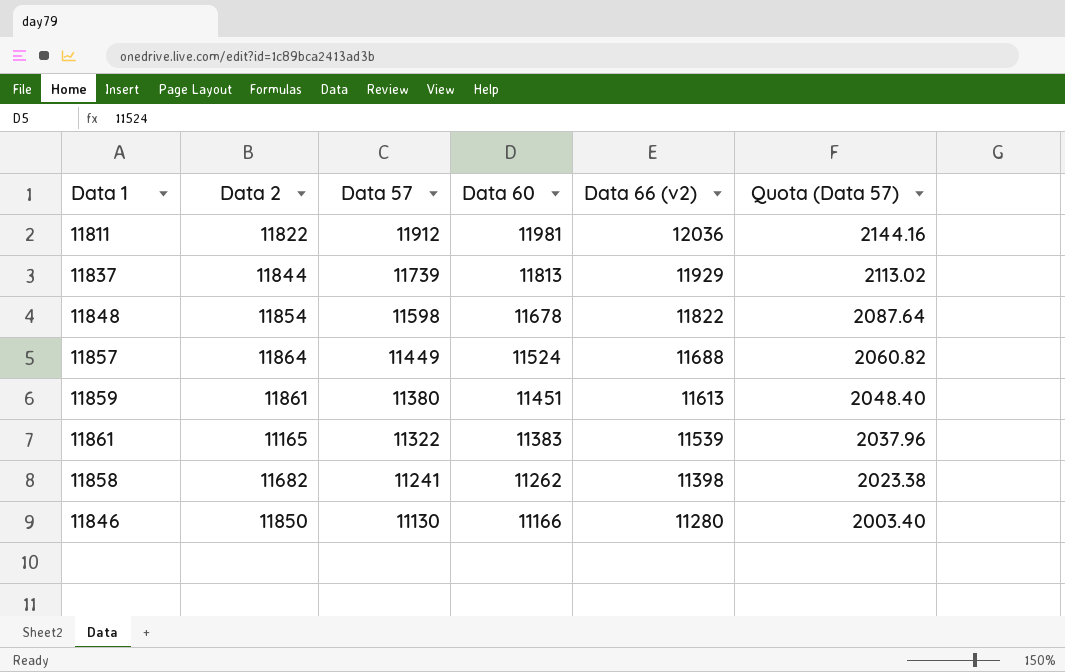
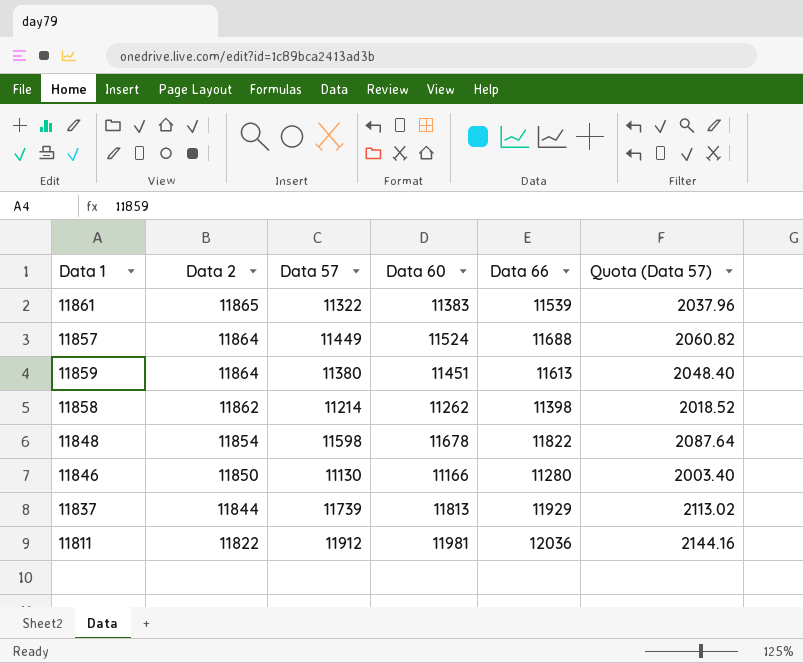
row order: Data 57 descending -> Data 2 descending
column name: Data 66 (v2) -> Data 66
11861 | Data 2: 11165 -> 11865
11859 | Data 2: 11861 -> 11864
11858 | Data 2: 11682 -> 11862
11858 | Data 57: 11241 -> 11214
11858 | Quota (Data 57): 2023.38 -> 2018.52

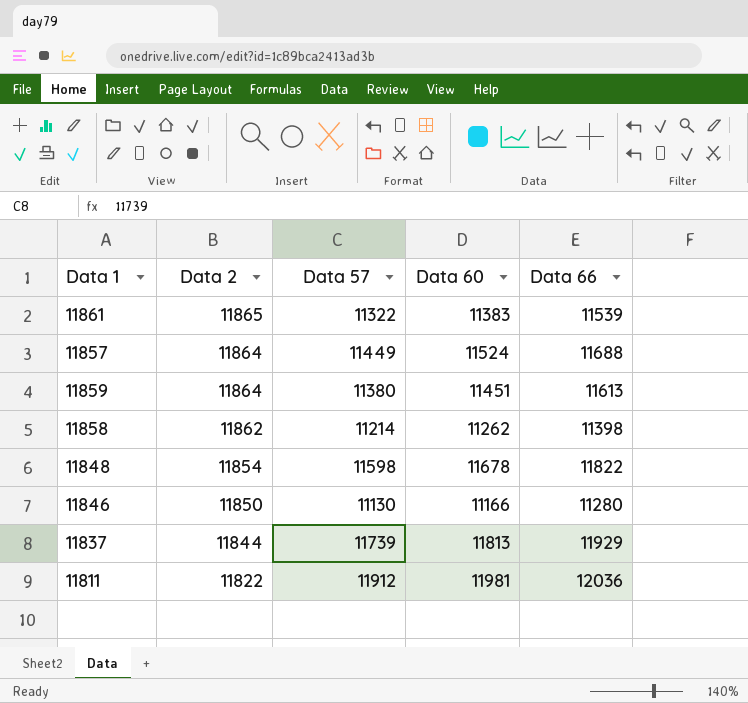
column Quota (Data 57) | formula: [Data 57] * 0.18 -> none

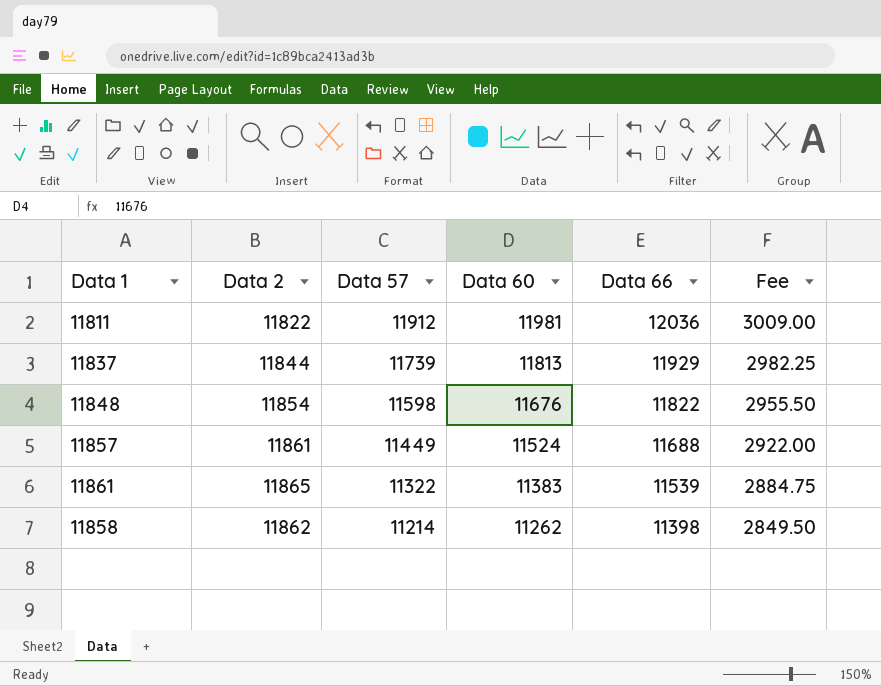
row order: Data 2 descending -> Data 57 descending
column Fee | formula: none -> [Data 66] * 0.25
row 11859: 11864 | 11380 | 11451 | 11613 -> none
row 11846: 11850 | 11130 | 11166 | 11280 -> none
11848 | Data 60: 11678 -> 11676
11857 | Data 2: 11864 -> 11861

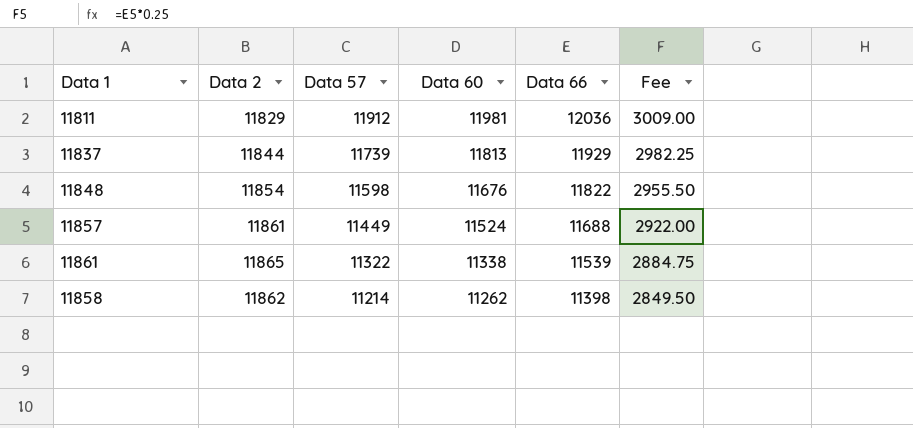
11811 | Data 2: 11822 -> 11829
11861 | Data 60: 11383 -> 11338

